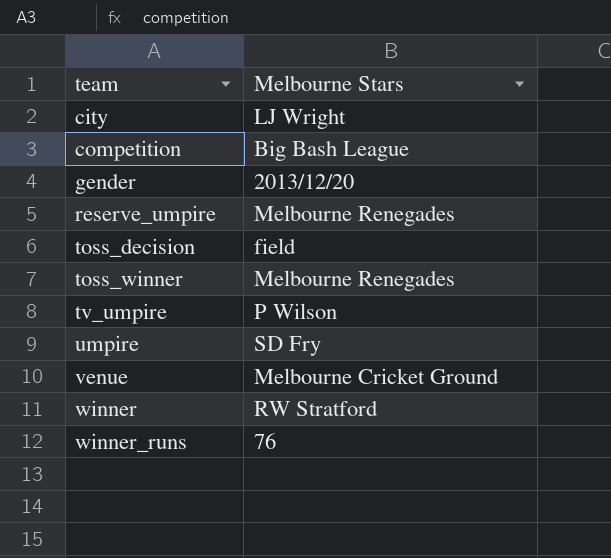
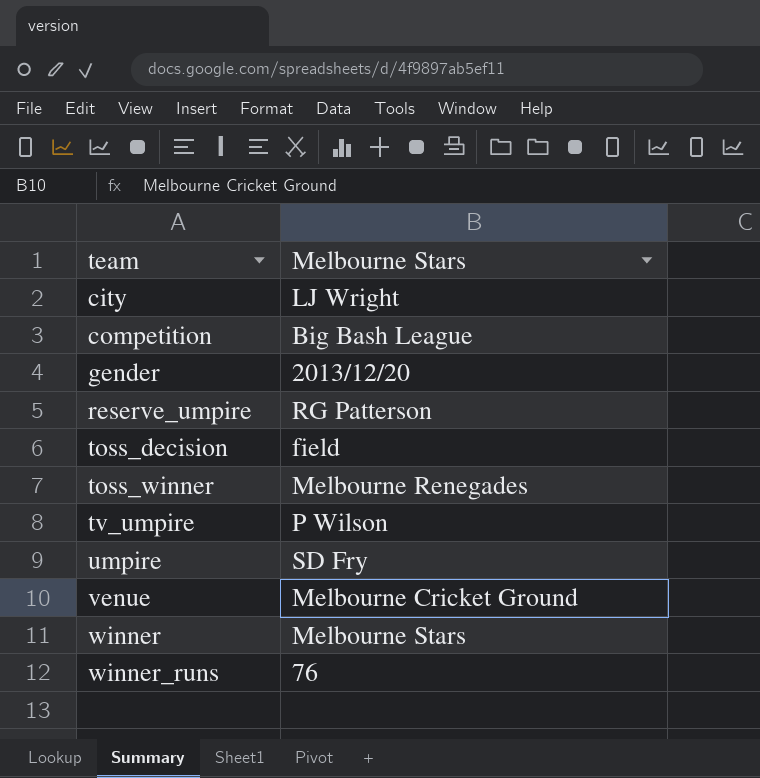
reserve_umpire | Melbourne Stars: Melbourne Renegades -> RG Patterson
winner | Melbourne Stars: RW Stratford -> Melbourne Stars

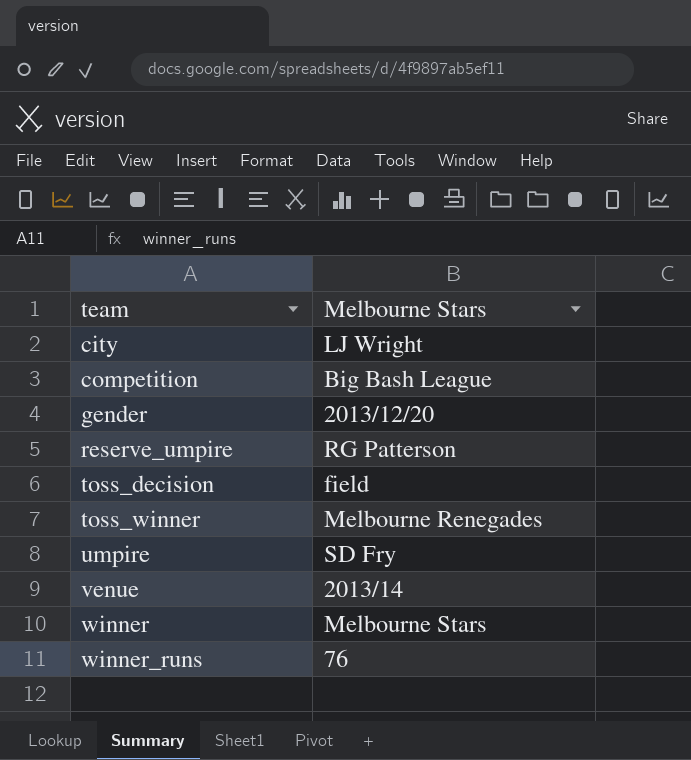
row tv_umpire: P Wilson -> none
venue | Melbourne Stars: Melbourne Cricket Ground -> 2013/14

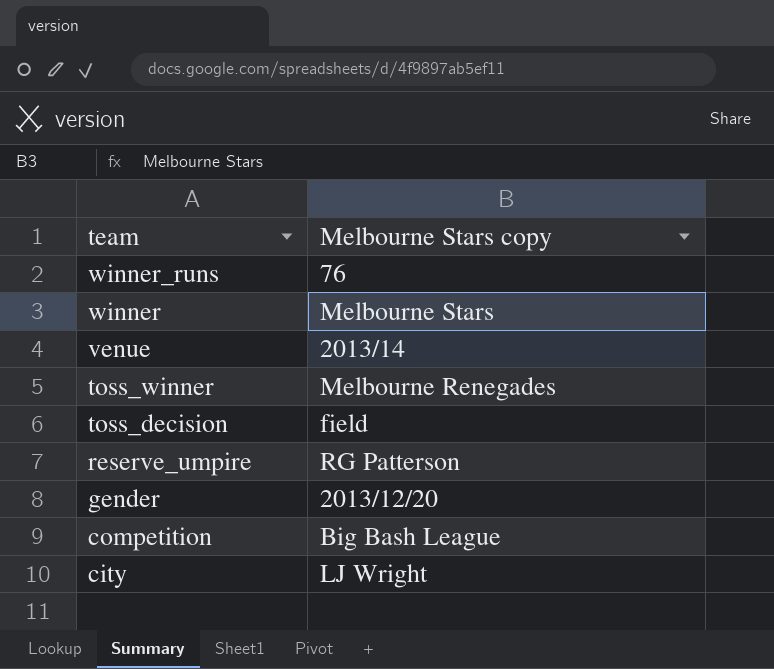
row order: team ascending -> team descending
column name: Melbourne Stars -> Melbourne Stars copy
row umpire: SD Fry -> none

